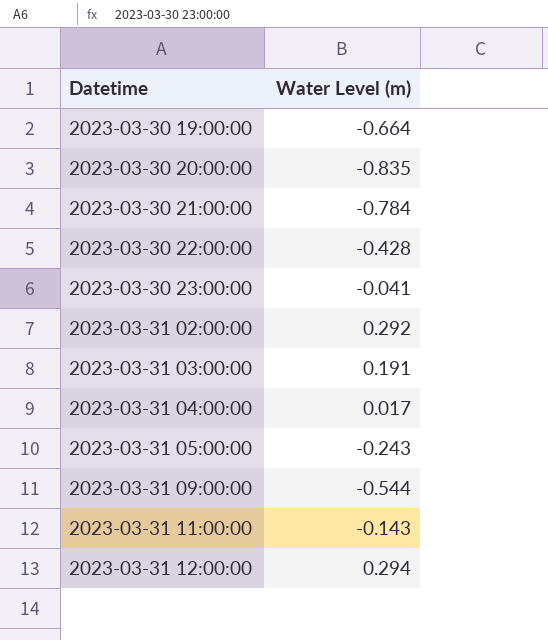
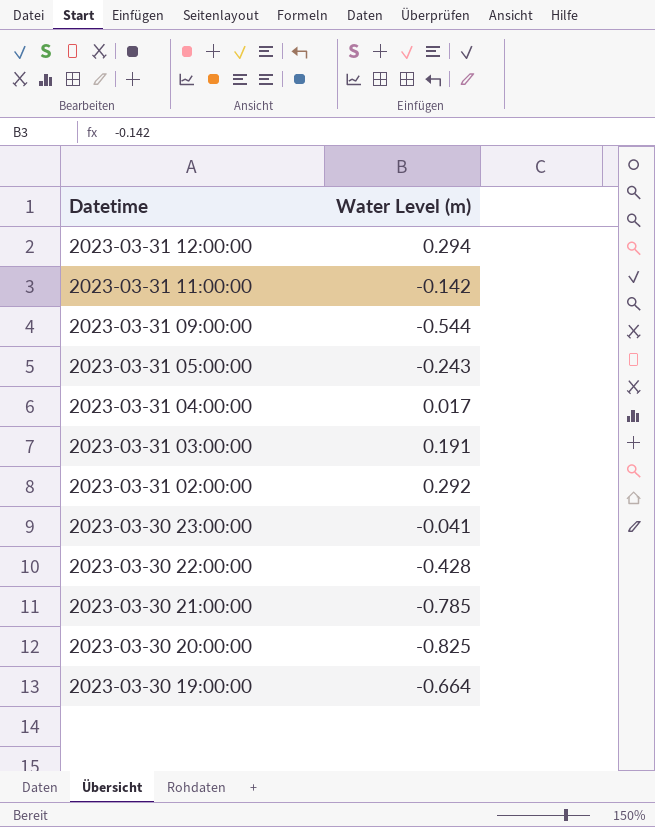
row order: Datetime ascending -> Datetime descending
2023-03-31 11:00:00 | Water Level (m): -0.143 -> -0.142
2023-03-30 21:00:00 | Water Level (m): -0.784 -> -0.785
2023-03-30 20:00:00 | Water Level (m): -0.835 -> -0.825

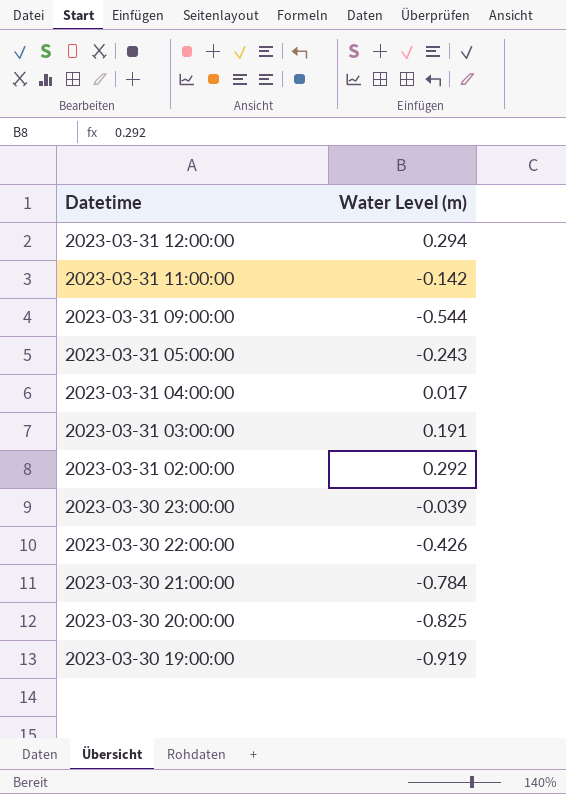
2023-03-30 23:00:00 | Water Level (m): -0.041 -> -0.039
2023-03-30 22:00:00 | Water Level (m): -0.428 -> -0.426
2023-03-30 21:00:00 | Water Level (m): -0.785 -> -0.784
2023-03-30 19:00:00 | Water Level (m): -0.664 -> -0.919

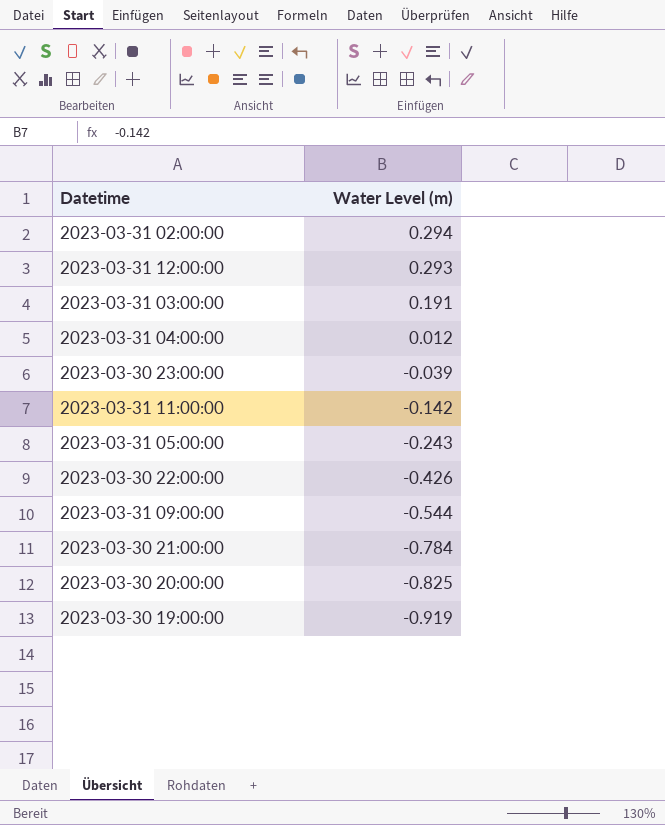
row order: Datetime descending -> Water Level (m) descending
2023-03-31 02:00:00 | Water Level (m): 0.292 -> 0.294
2023-03-31 12:00:00 | Water Level (m): 0.294 -> 0.293
2023-03-31 04:00:00 | Water Level (m): 0.017 -> 0.012

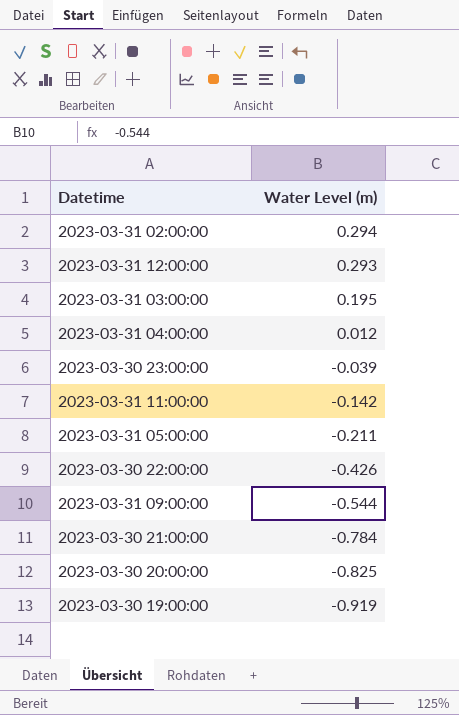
2023-03-31 03:00:00 | Water Level (m): 0.191 -> 0.195
2023-03-31 05:00:00 | Water Level (m): -0.243 -> -0.211

